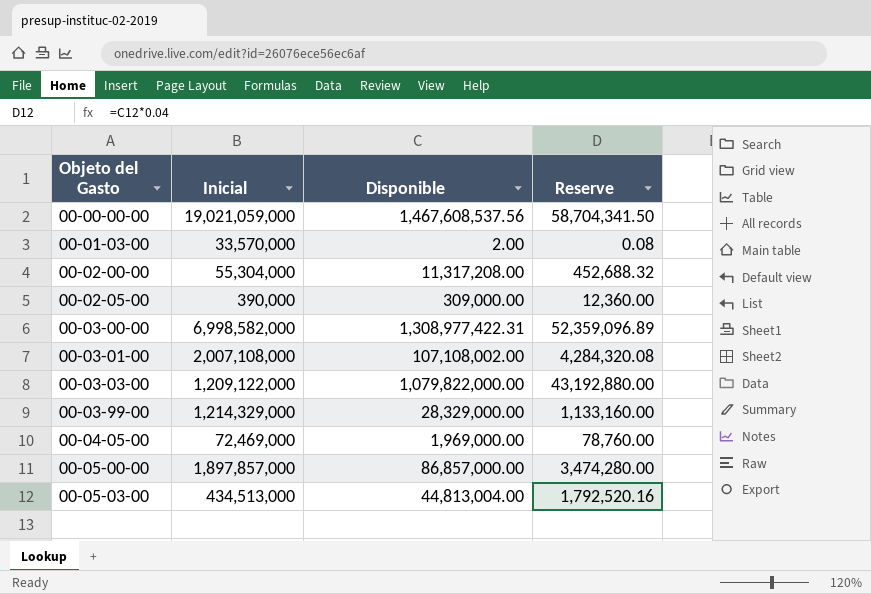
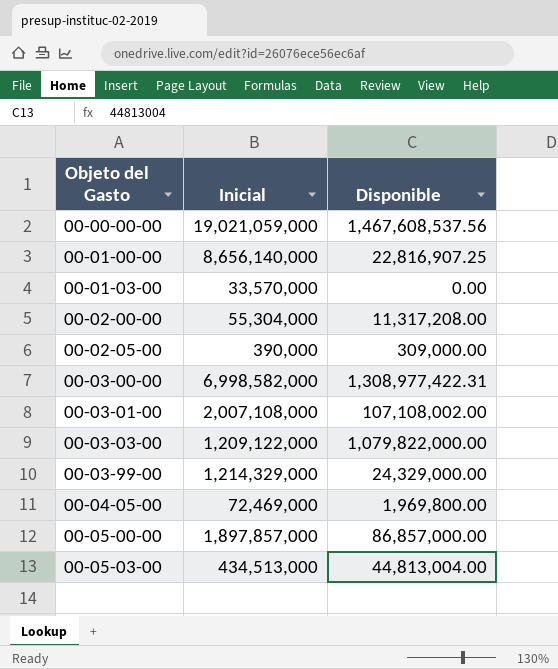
column Reserve | formula: [Disponible] * 0.04 -> none
row 00-01-00-00: none -> 8,656,140,000 | 22,816,907.25
00-01-03-00 | Disponible: 2.00 -> 0.00
00-03-99-00 | Disponible: 28,329,000.00 -> 24,329,000.00
00-04-05-00 | Disponible: 1,969,000.00 -> 1,969,800.00

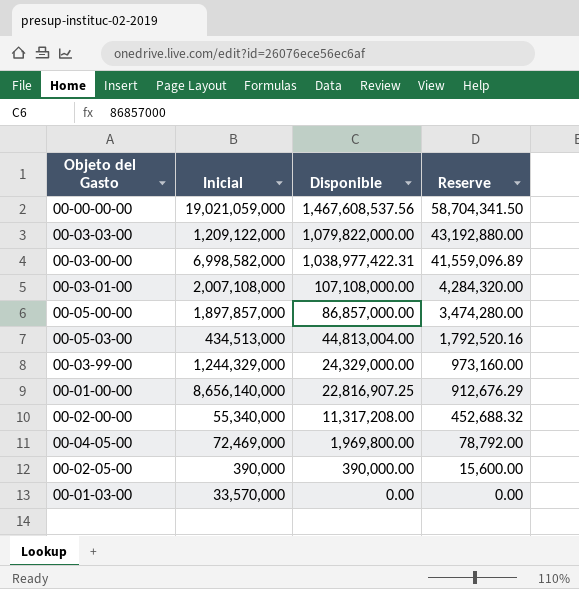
row order: Objeto del Gasto ascending -> Disponible descending
column Reserve | formula: none -> [Disponible] * 0.04
00-03-00-00 | Disponible: 1,308,977,422.31 -> 1,038,977,422.31
00-03-01-00 | Disponible: 107,108,002.00 -> 107,108,000.00
00-03-99-00 | Inicial: 1,214,329,000 -> 1,244,329,000
00-02-00-00 | Inicial: 55,304,000 -> 55,340,000
00-02-05-00 | Disponible: 309,000.00 -> 390,000.00

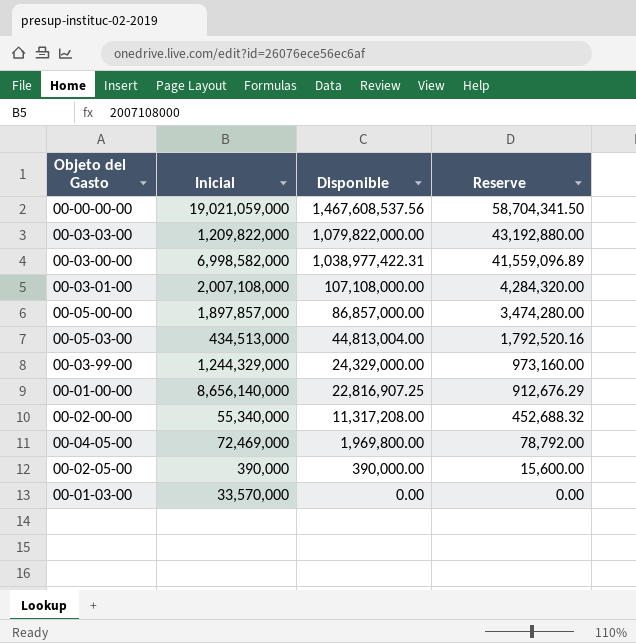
00-03-03-00 | Inicial: 1,209,122,000 -> 1,209,822,000

